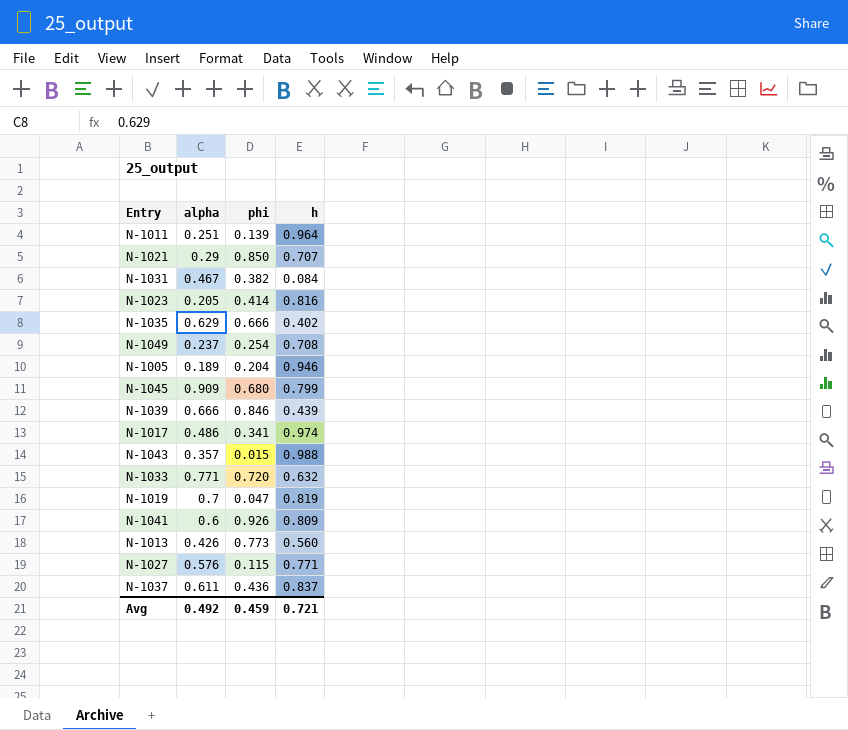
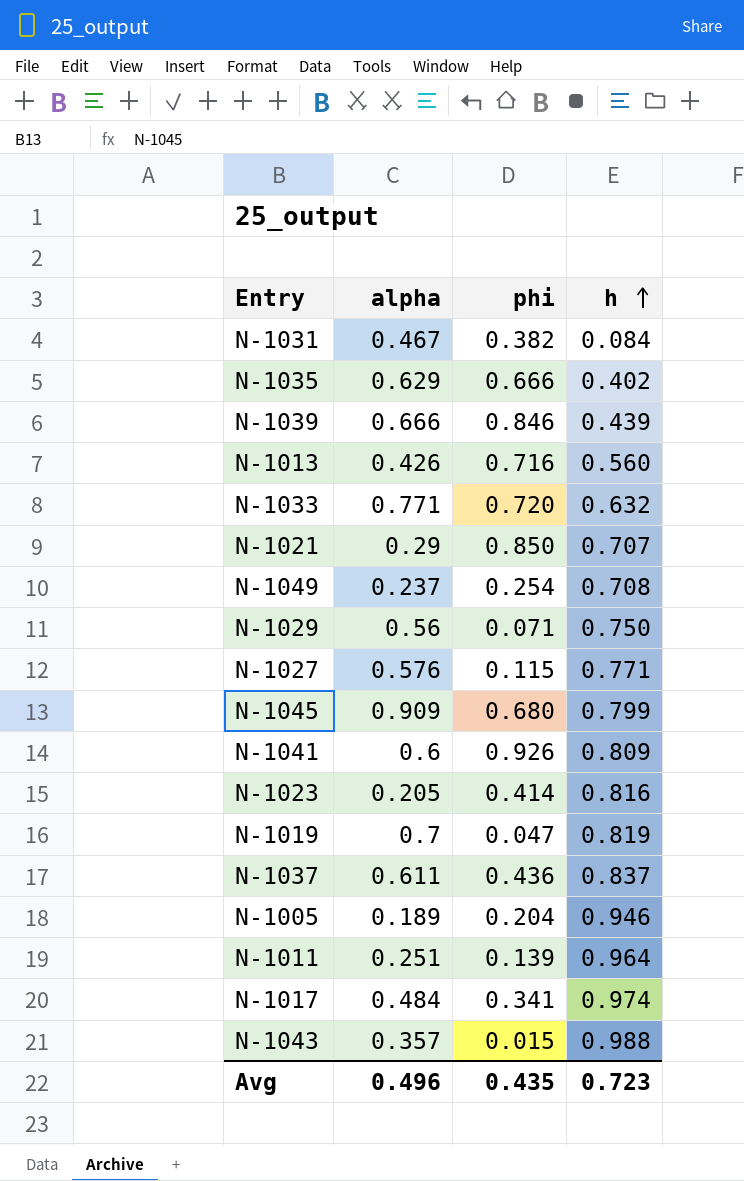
row order: none -> h ascending
N-1013 | phi: 0.773 -> 0.716
row N-1029: none -> 0.56 | 0.071 | 0.750
N-1017 | alpha: 0.486 -> 0.484
Avg | alpha: 0.492 -> 0.496
Avg | phi: 0.459 -> 0.435
Avg | h: 0.721 -> 0.723

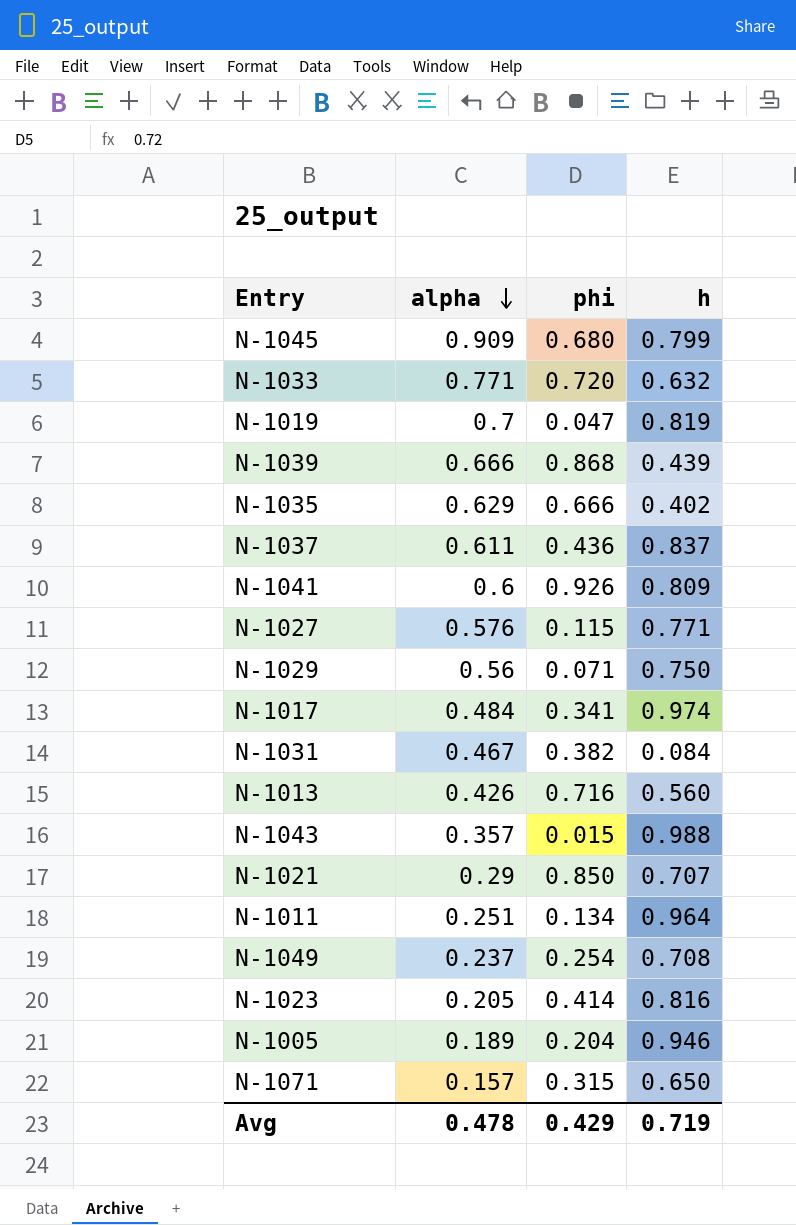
row order: h ascending -> alpha descending
N-1039 | phi: 0.846 -> 0.868
N-1011 | phi: 0.139 -> 0.134
row N-1071: none -> 0.157 | 0.315 | 0.650
Avg | alpha: 0.496 -> 0.478
Avg | phi: 0.435 -> 0.429
Avg | h: 0.723 -> 0.719

